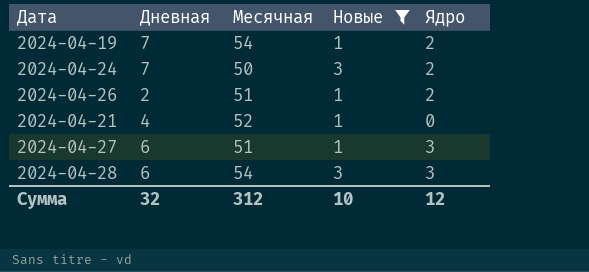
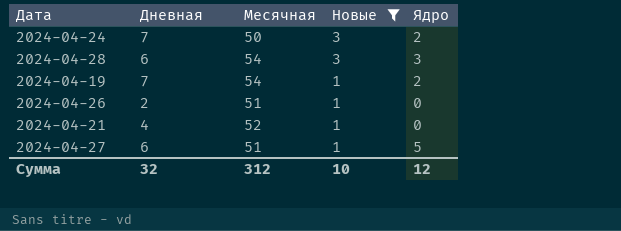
row order: none -> Новые descending
2024-04-26 | Ядро: 2 -> 0
2024-04-27 | Ядро: 3 -> 5

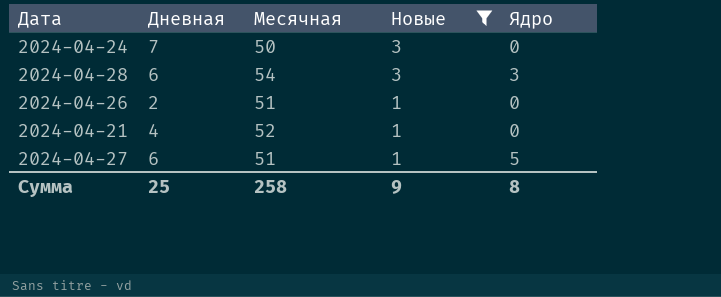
row 2024-04-19: 7 | 54 | 1 | 2 -> none
2024-04-24 | Ядро: 2 -> 0
Сумма | Дневная: 32 -> 25
Сумма | Месячная: 312 -> 258
Сумма | Новые: 10 -> 9
Сумма | Ядро: 12 -> 8

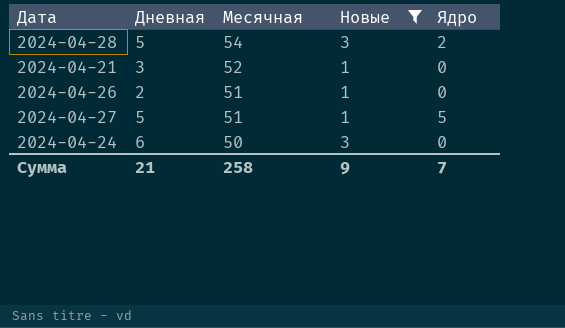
row order: Новые descending -> Месячная descending
2024-04-28 | Дневная: 6 -> 5
2024-04-28 | Ядро: 3 -> 2
2024-04-21 | Дневная: 4 -> 3
2024-04-27 | Дневная: 6 -> 5
2024-04-24 | Дневная: 7 -> 6
Сумма | Дневная: 25 -> 21
Сумма | Ядро: 8 -> 7

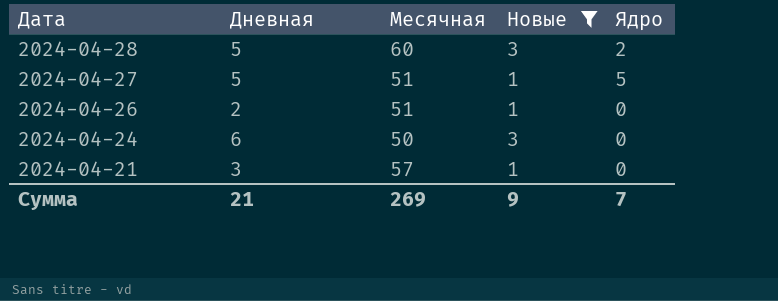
row order: Месячная descending -> Дата descending
2024-04-28 | Месячная: 54 -> 60
2024-04-21 | Месячная: 52 -> 57
Сумма | Месячная: 258 -> 269

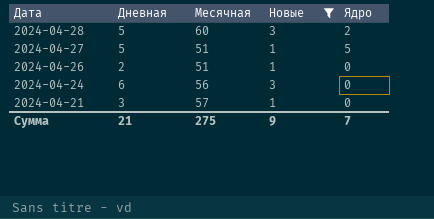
2024-04-24 | Месячная: 50 -> 56
Сумма | Месячная: 269 -> 275

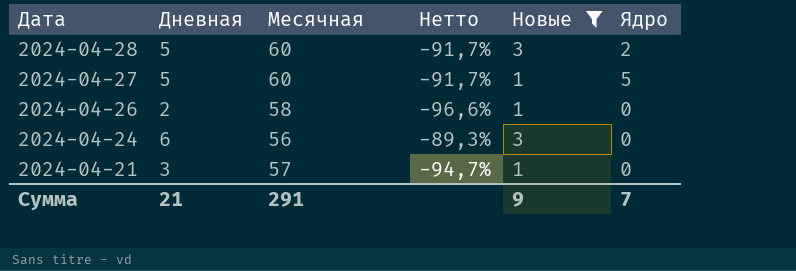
column Нетто | formula: none -> ([Дневная] - [Месячная]) / [Месячная]
2024-04-27 | Месячная: 51 -> 60
2024-04-26 | Месячная: 51 -> 58
Сумма | Месячная: 275 -> 291

